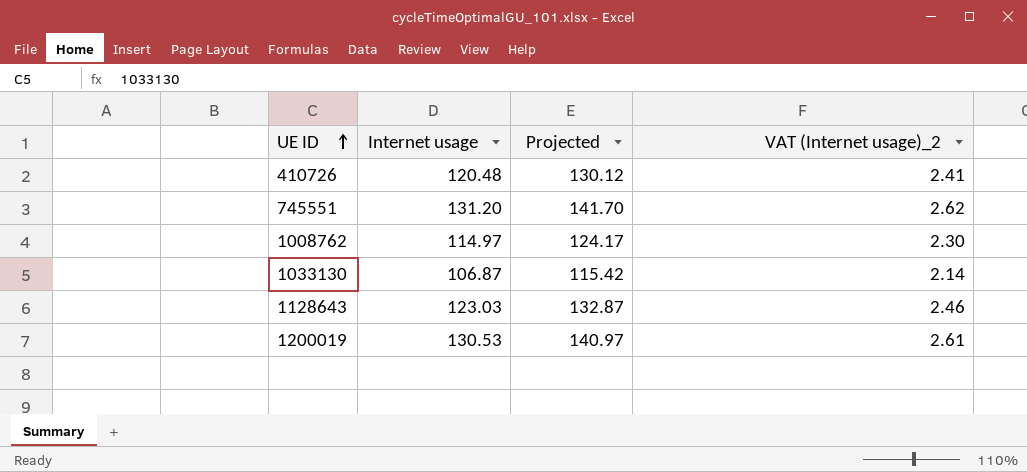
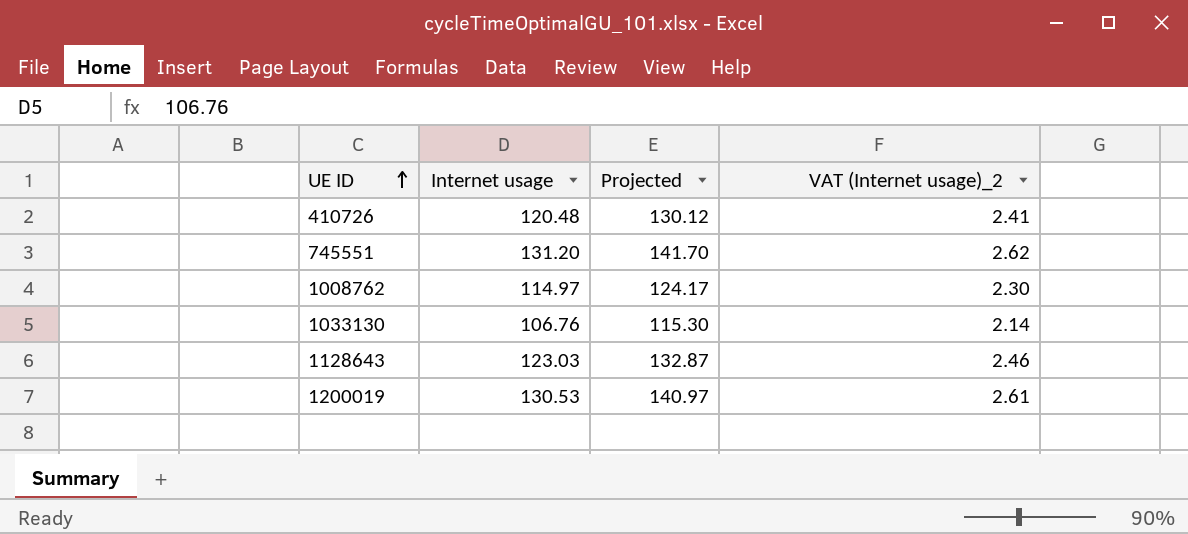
1033130 | Internet usage: 106.87 -> 106.76
1033130 | Projected: 115.42 -> 115.30

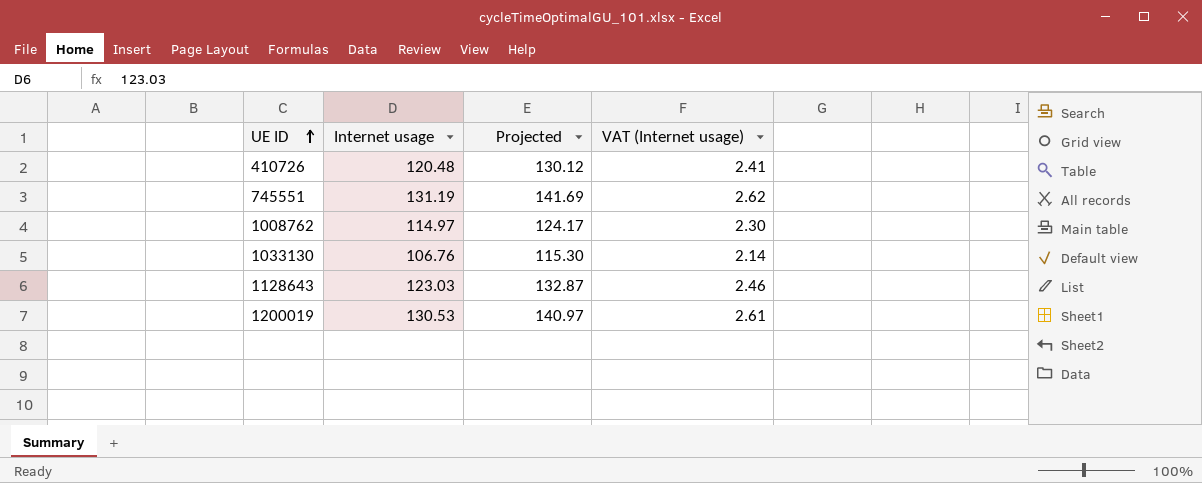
column name: VAT (Internet usage)_2 -> VAT (Internet usage)
745551 | Internet usage: 131.20 -> 131.19
745551 | Projected: 141.70 -> 141.69

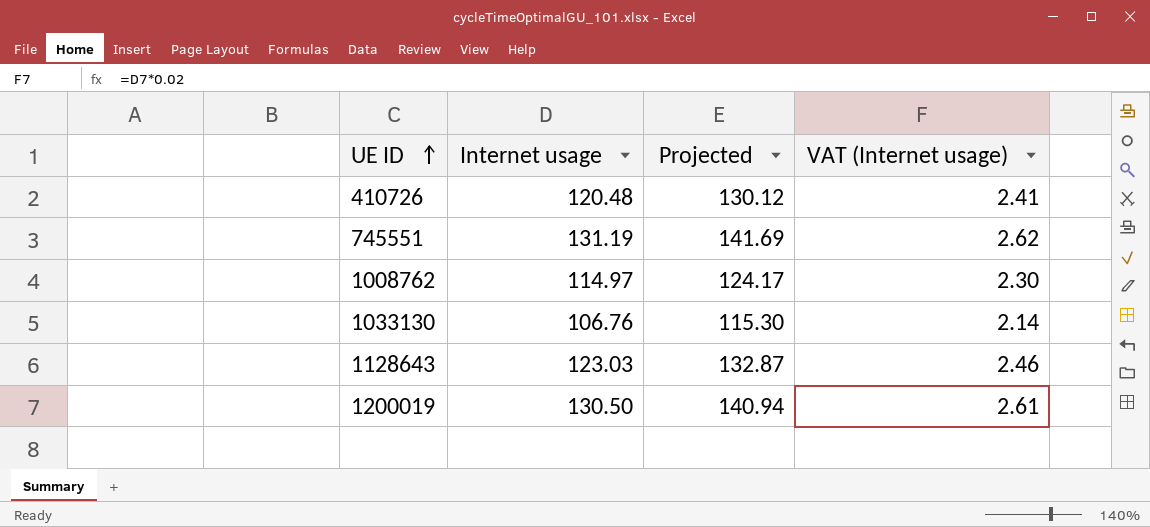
1200019 | Internet usage: 130.53 -> 130.50
1200019 | Projected: 140.97 -> 140.94

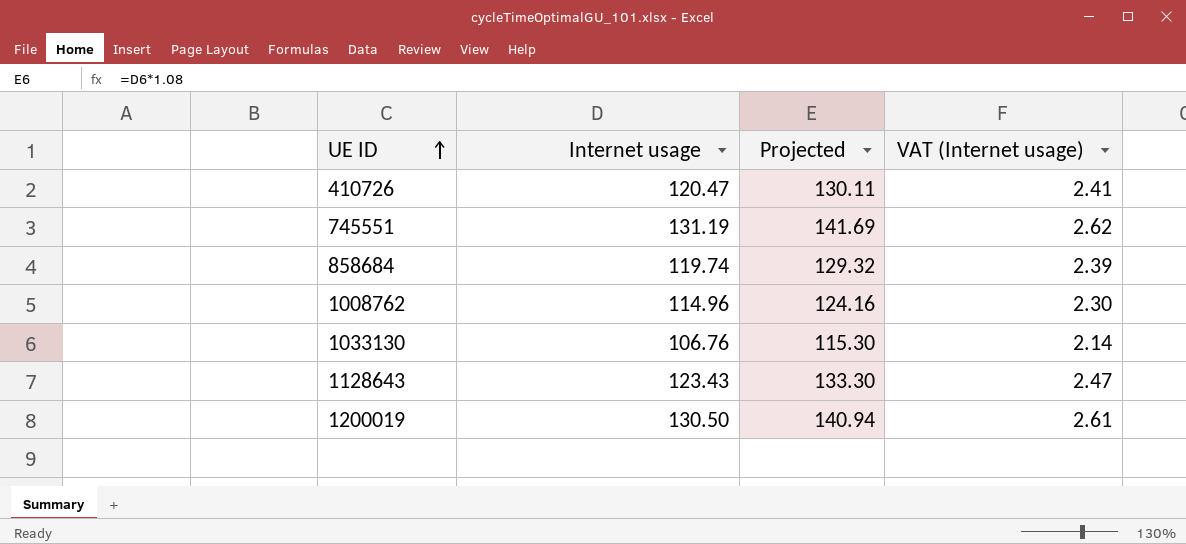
410726 | Internet usage: 120.48 -> 120.47
410726 | Projected: 130.12 -> 130.11
row 858684: none -> 119.74 | 129.32 | 2.39
1008762 | Internet usage: 114.97 -> 114.96
1008762 | Projected: 124.17 -> 124.16
1128643 | Internet usage: 123.03 -> 123.43
1128643 | Projected: 132.87 -> 133.30
1128643 | VAT (Internet usage): 2.46 -> 2.47

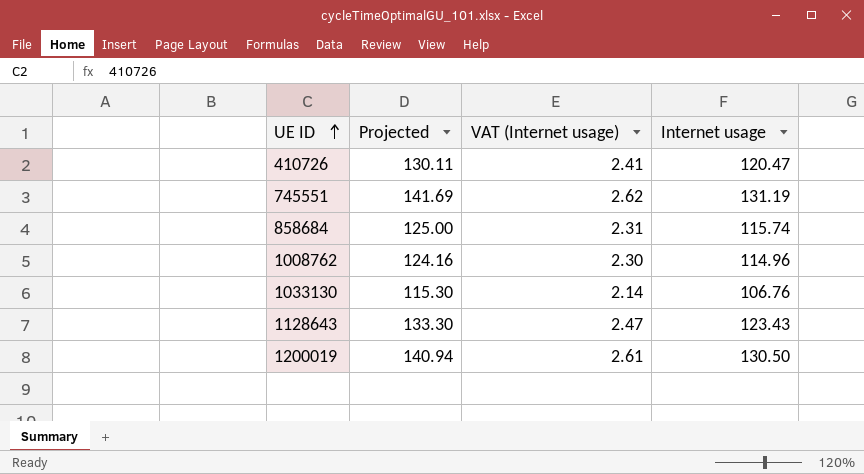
column Internet usage | position: 2 -> 4
858684 | Projected: 129.32 -> 125.00
858684 | VAT (Internet usage): 2.39 -> 2.31
858684 | Internet usage: 119.74 -> 115.74

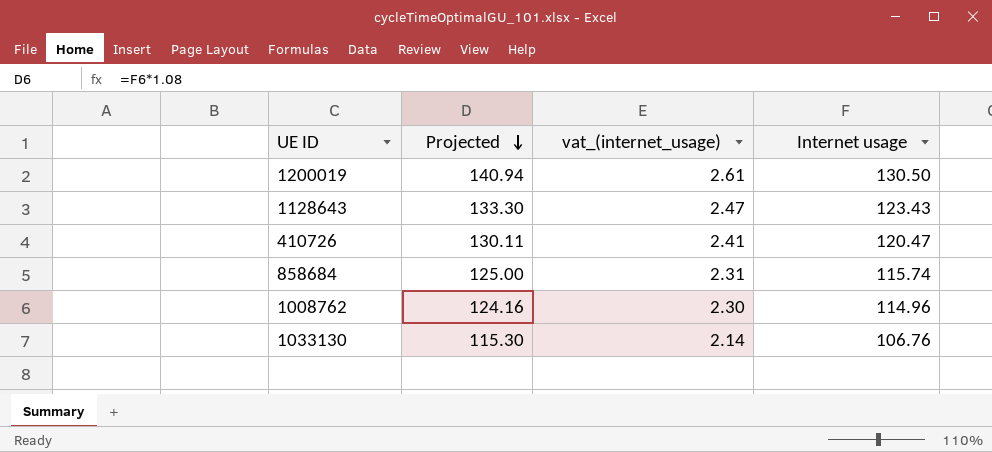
row order: UE ID ascending -> Projected descending
column name: VAT (Internet usage) -> vat_(internet_usage)
row 745551: 141.69 | 2.62 | 131.19 -> none

